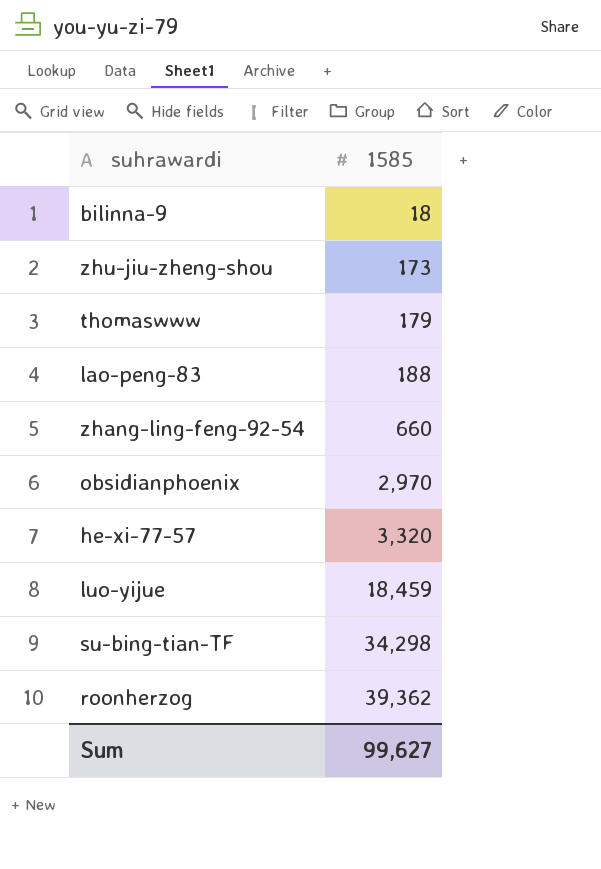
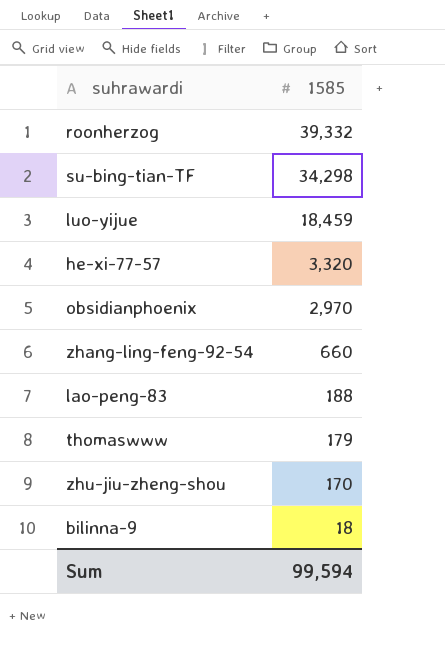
row order: 1585 ascending -> 1585 descending
roonherzog | 1585: 39,362 -> 39,332
zhu-jiu-zheng-shou | 1585: 173 -> 170
Sum | 1585: 99,627 -> 99,594

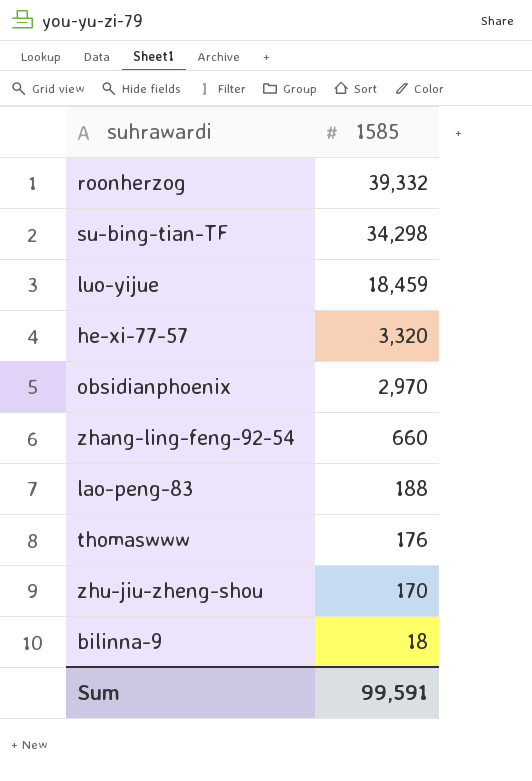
thomaswww | 1585: 179 -> 176
Sum | 1585: 99,594 -> 99,591

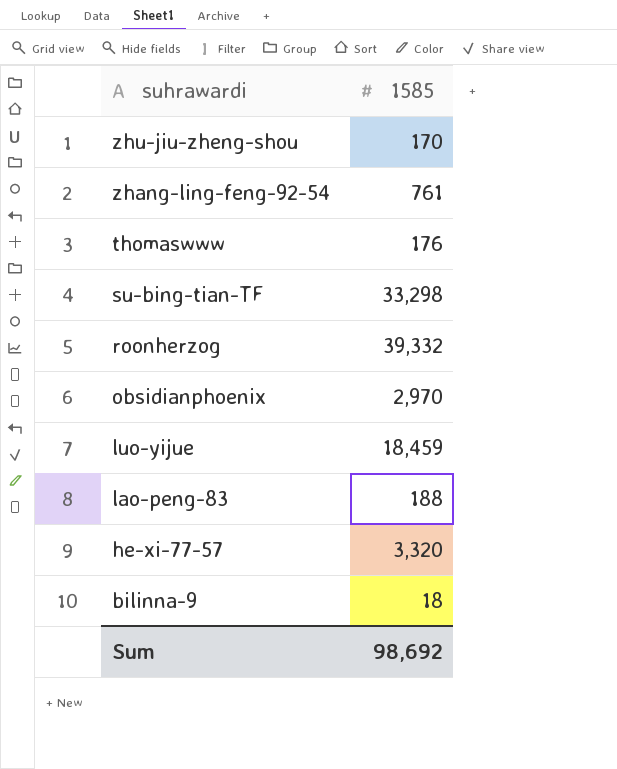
row order: 1585 descending -> suhrawardi descending
zhang-ling-feng-92-54 | 1585: 660 -> 761
su-bing-tian-TF | 1585: 34,298 -> 33,298
Sum | 1585: 99,591 -> 98,692

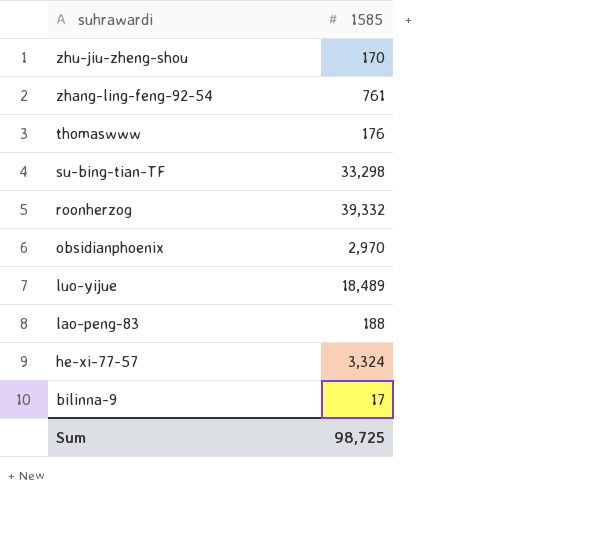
luo-yijue | 1585: 18,459 -> 18,489
he-xi-77-57 | 1585: 3,320 -> 3,324
bilinna-9 | 1585: 18 -> 17
Sum | 1585: 98,692 -> 98,725

